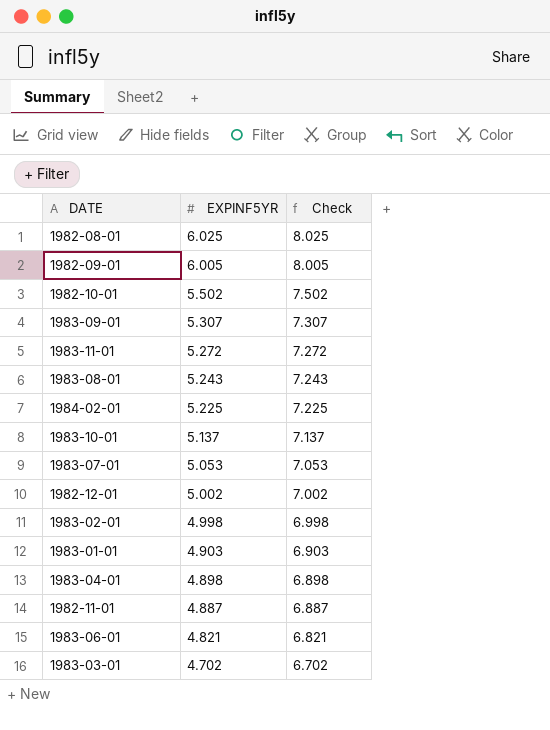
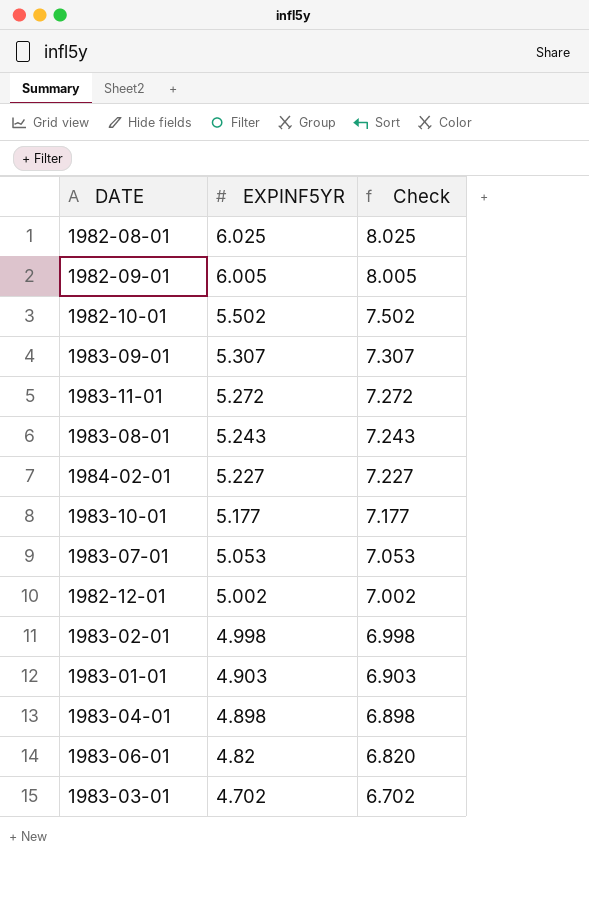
row 1982-11-01: 4.887 | 6.887 -> none
1984-02-01 | EXPINF5YR: 5.225 -> 5.227
1984-02-01 | Check: 7.225 -> 7.227
1983-10-01 | EXPINF5YR: 5.137 -> 5.177
1983-10-01 | Check: 7.137 -> 7.177
1983-06-01 | EXPINF5YR: 4.821 -> 4.82
1983-06-01 | Check: 6.821 -> 6.820

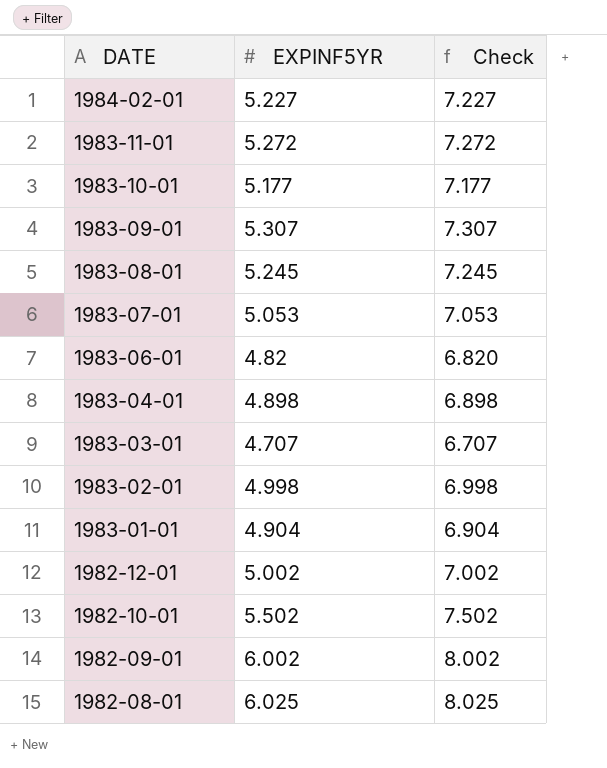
row order: EXPINF5YR descending -> DATE descending
1983-08-01 | EXPINF5YR: 5.243 -> 5.245
1983-08-01 | Check: 7.243 -> 7.245
1983-03-01 | EXPINF5YR: 4.702 -> 4.707
1983-03-01 | Check: 6.702 -> 6.707
1983-01-01 | EXPINF5YR: 4.903 -> 4.904
1983-01-01 | Check: 6.903 -> 6.904
1982-09-01 | EXPINF5YR: 6.005 -> 6.002
1982-09-01 | Check: 8.005 -> 8.002

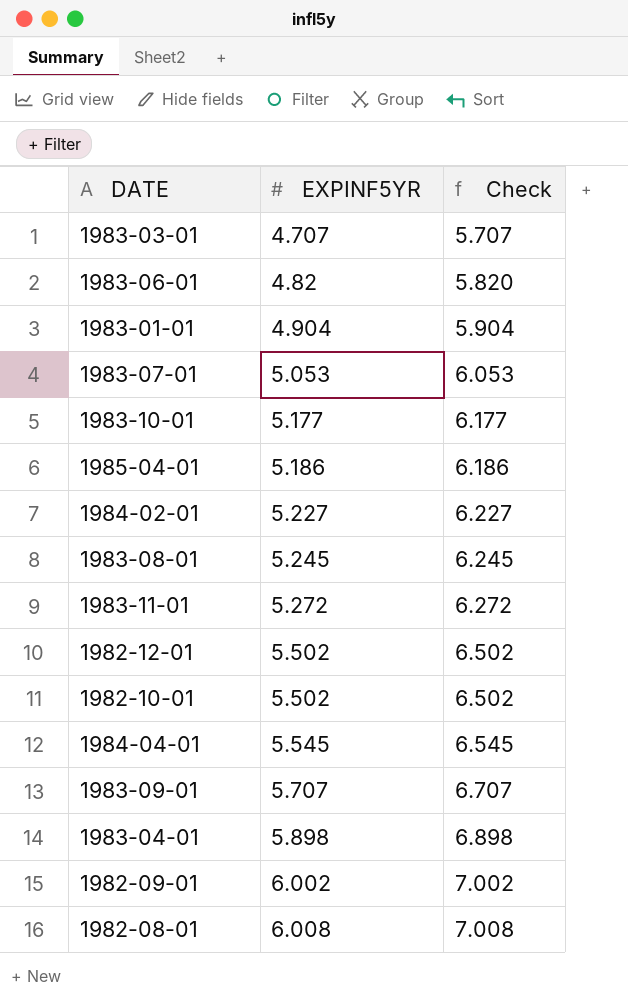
row order: DATE descending -> EXPINF5YR ascending
column Check | formula: [EXPINF5YR] + 2 -> [EXPINF5YR] + 1
row 1983-02-01: 4.998 | 6.998 -> none
row 1985-04-01: none -> 5.186 | 6.186
1982-12-01 | EXPINF5YR: 5.002 -> 5.502
row 1984-04-01: none -> 5.545 | 6.545
1983-09-01 | EXPINF5YR: 5.307 -> 5.707
1983-04-01 | EXPINF5YR: 4.898 -> 5.898
1982-08-01 | EXPINF5YR: 6.025 -> 6.008

